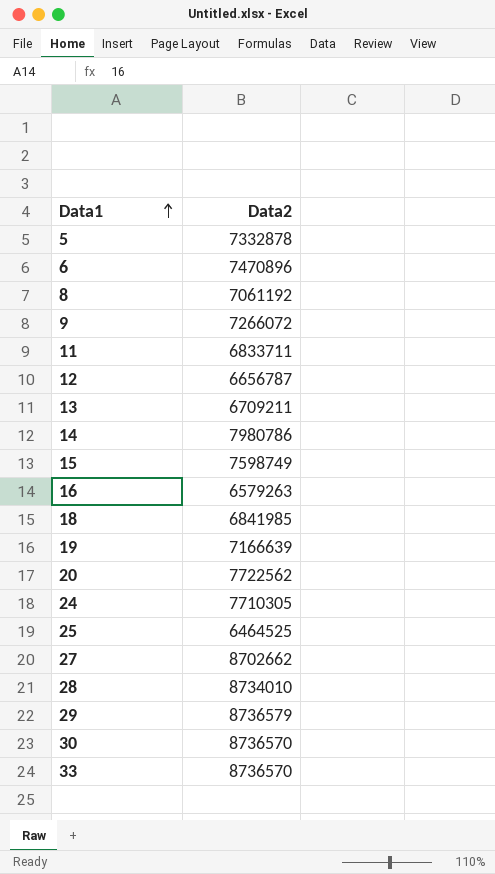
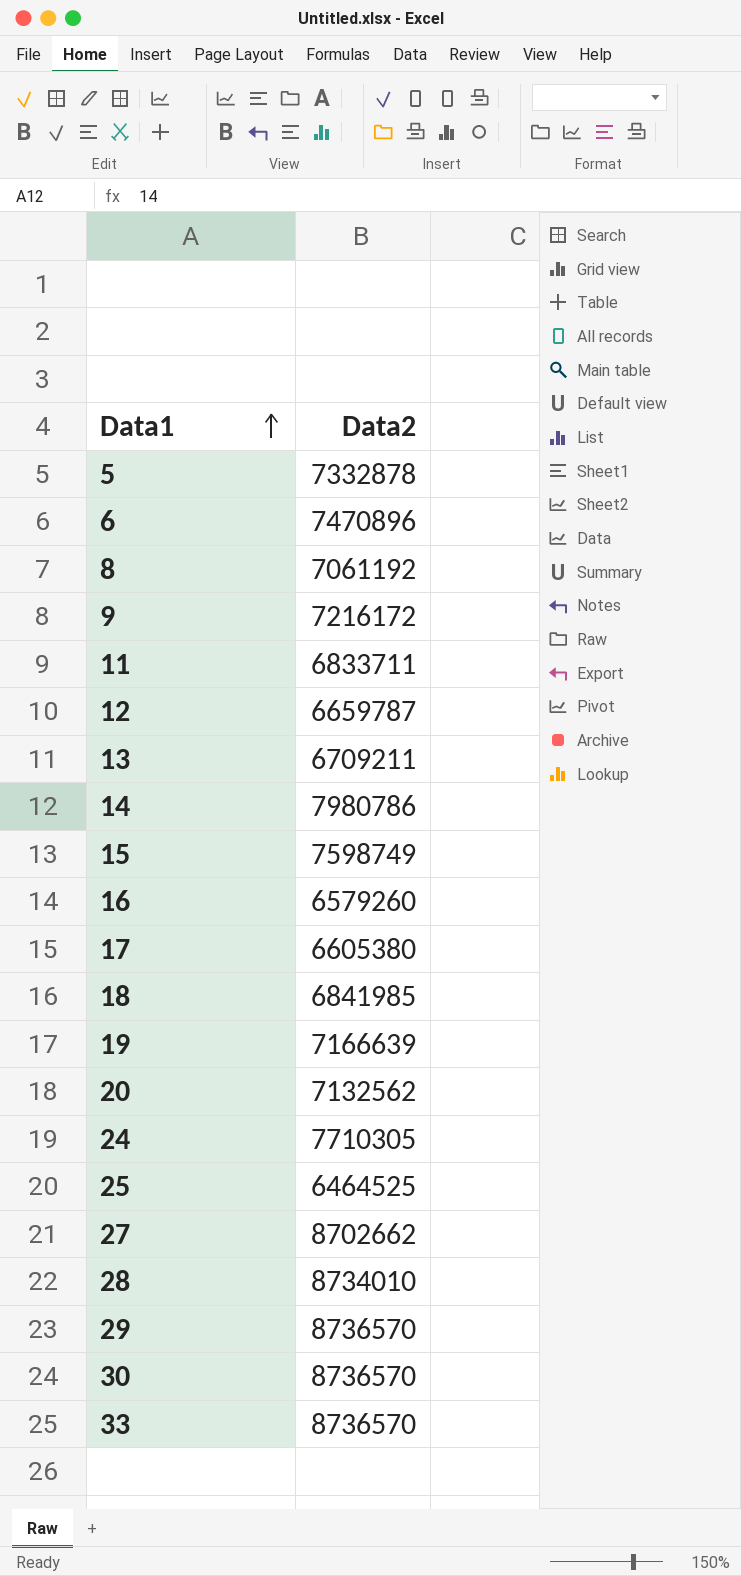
9 | Data2: 7266072 -> 7216172
12 | Data2: 6656787 -> 6659787
16 | Data2: 6579263 -> 6579260
row 17: none -> 6605380
20 | Data2: 7722562 -> 7132562
29 | Data2: 8736579 -> 8736570

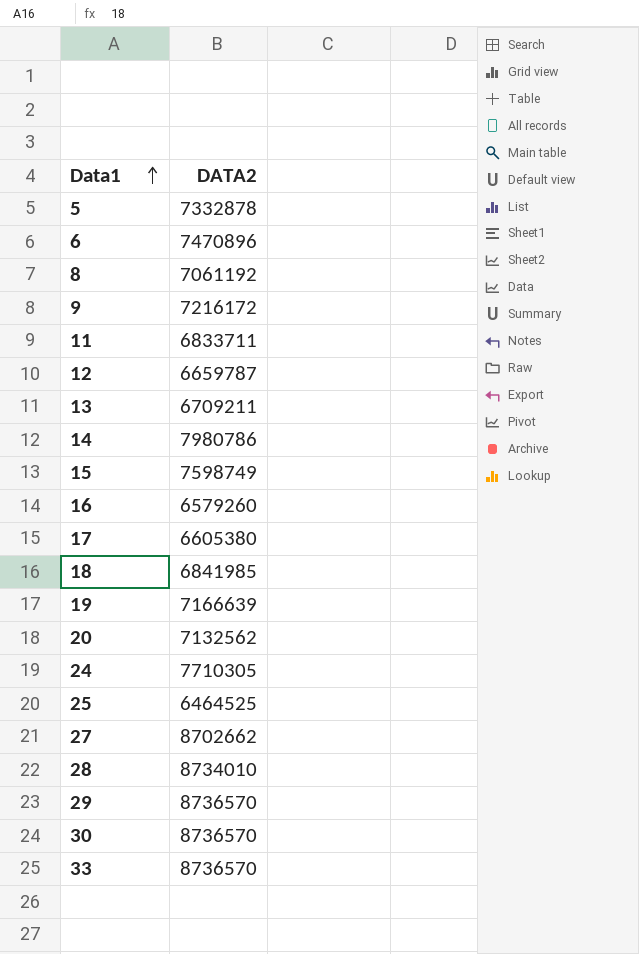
column name: Data2 -> DATA2

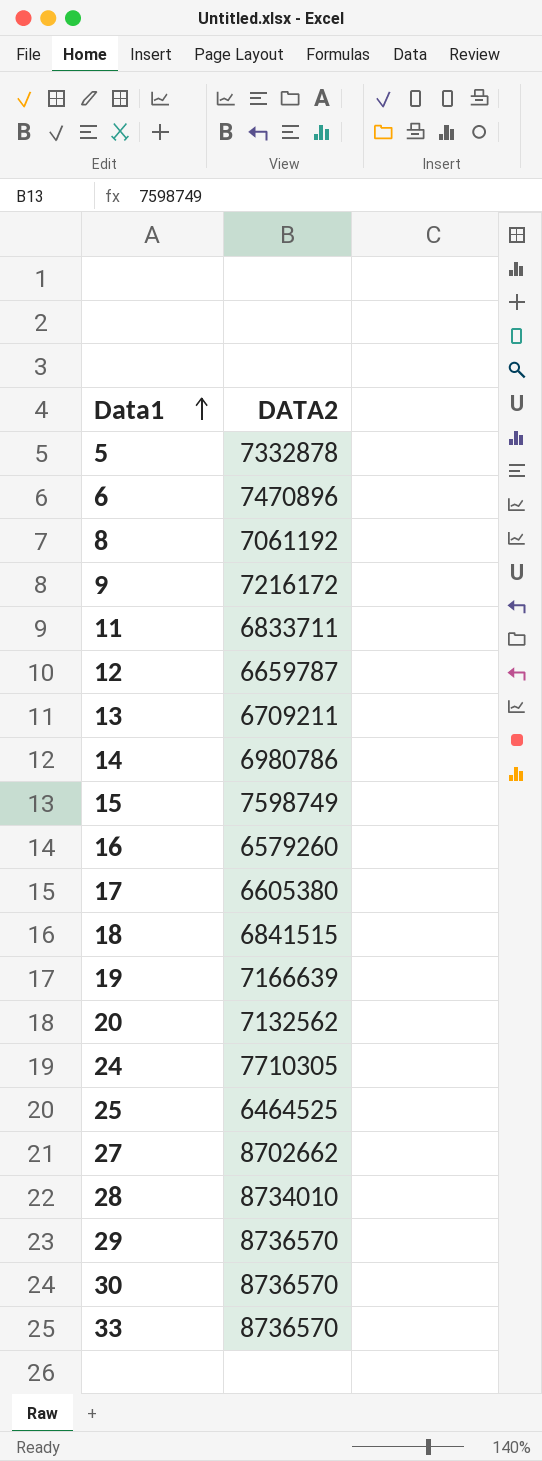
14 | DATA2: 7980786 -> 6980786
18 | DATA2: 6841985 -> 6841515

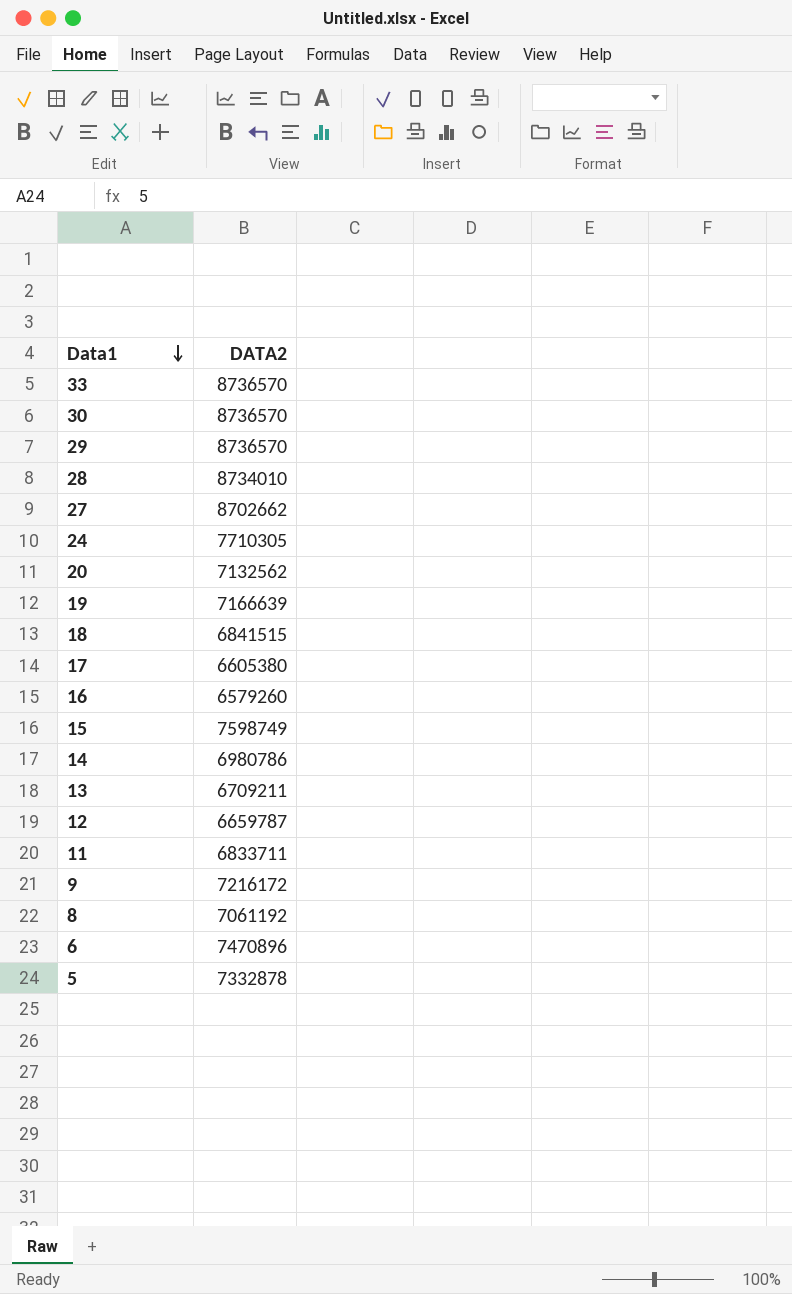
row order: Data1 ascending -> Data1 descending
row 25: 6464525 -> none

